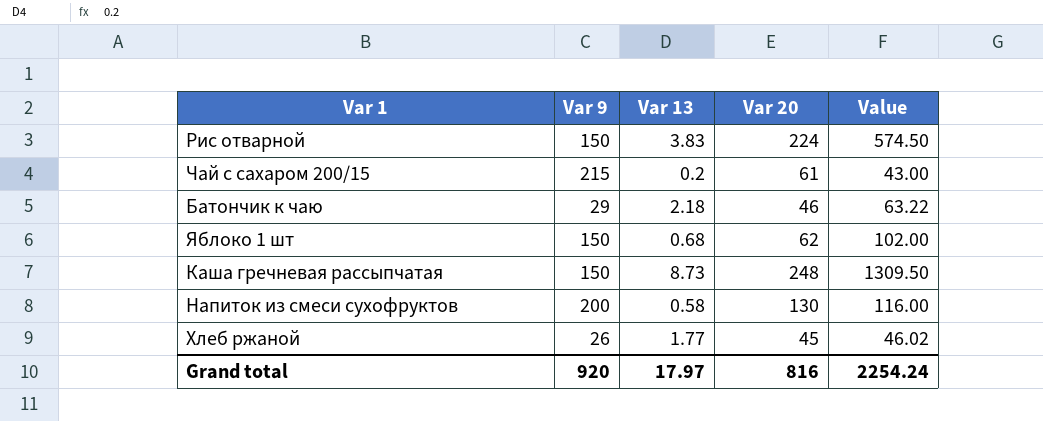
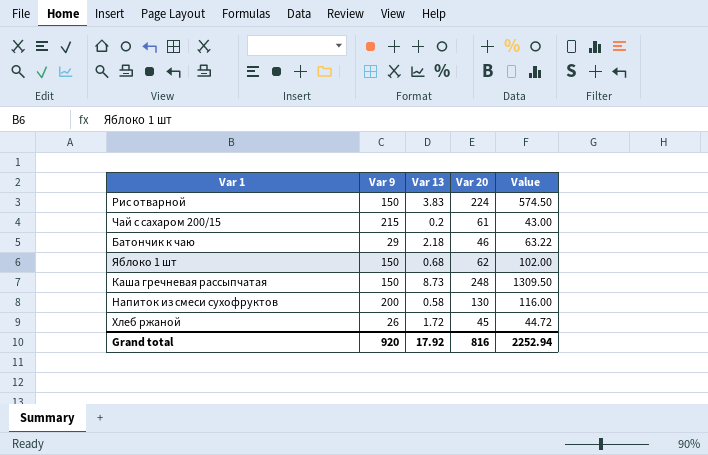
Хлеб ржаной | Var 13: 1.77 -> 1.72
Хлеб ржаной | Value: 46.02 -> 44.72
Grand total | Var 13: 17.97 -> 17.92
Grand total | Value: 2254.24 -> 2252.94

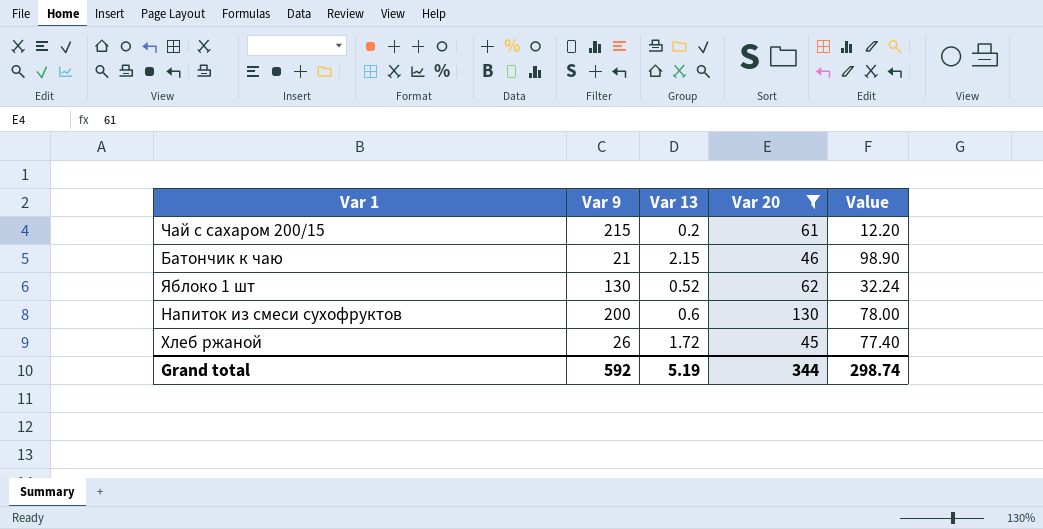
filter: none -> Var 20 <= 130
column Value | formula: [Var 9] * [Var 13] -> [Var 13] * [Var 20]
Батончик к чаю | Var 9: 29 -> 21
Батончик к чаю | Var 13: 2.18 -> 2.15
Яблоко 1 шт | Var 9: 150 -> 130
Яблоко 1 шт | Var 13: 0.68 -> 0.52
Напиток из смеси сухофруктов | Var 13: 0.58 -> 0.6
Grand total | Var 9: 920 -> 592
Grand total | Var 13: 17.92 -> 5.19
Grand total | Var 20: 816 -> 344
Grand total | Value: 2252.94 -> 298.74

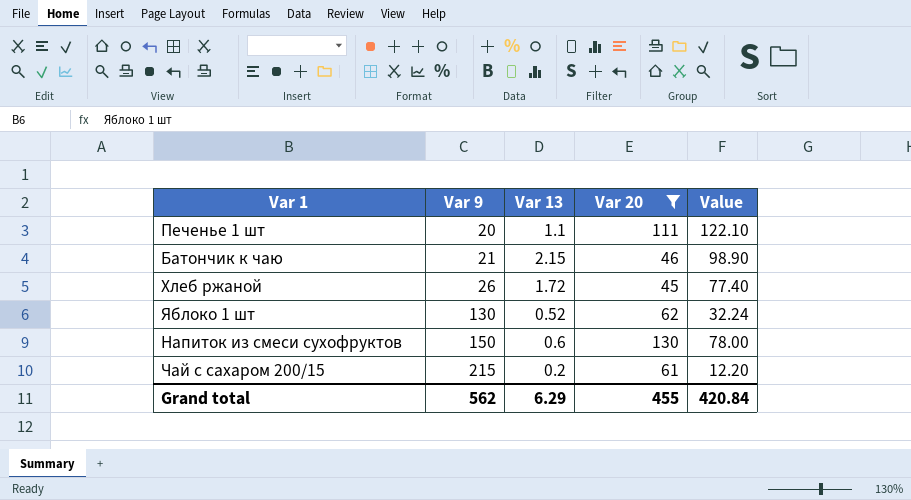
row order: none -> Var 9 ascending
row Печенье 1 шт: none -> 20 | 1.1 | 111 | 122.10
Напиток из смеси сухофруктов | Var 9: 200 -> 150
Grand total | Var 9: 592 -> 562
Grand total | Var 13: 5.19 -> 6.29
Grand total | Var 20: 344 -> 455
Grand total | Value: 298.74 -> 420.84

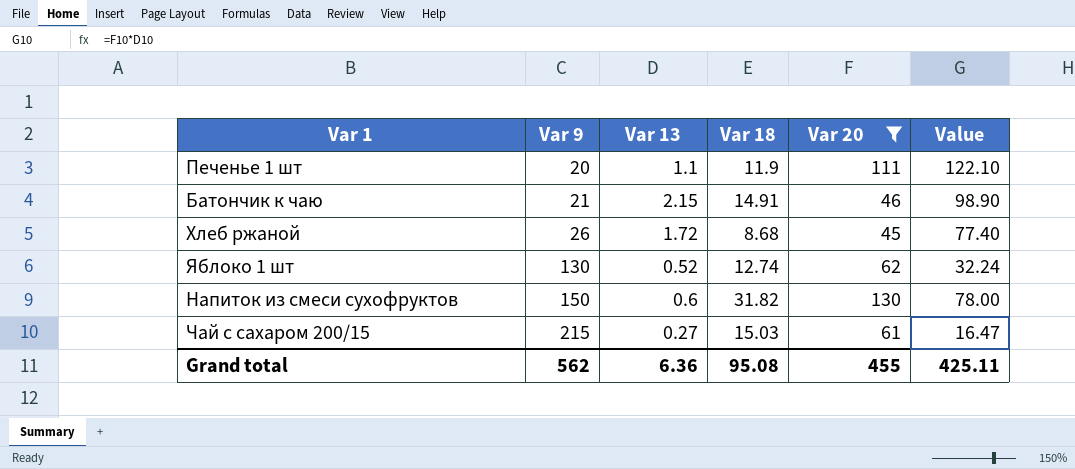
column Var 18 | position: none -> 4
Чай с сахаром 200/15 | Var 13: 0.2 -> 0.27
Чай с сахаром 200/15 | Value: 12.20 -> 16.47
Grand total | Var 13: 6.29 -> 6.36
Grand total | Value: 420.84 -> 425.11

